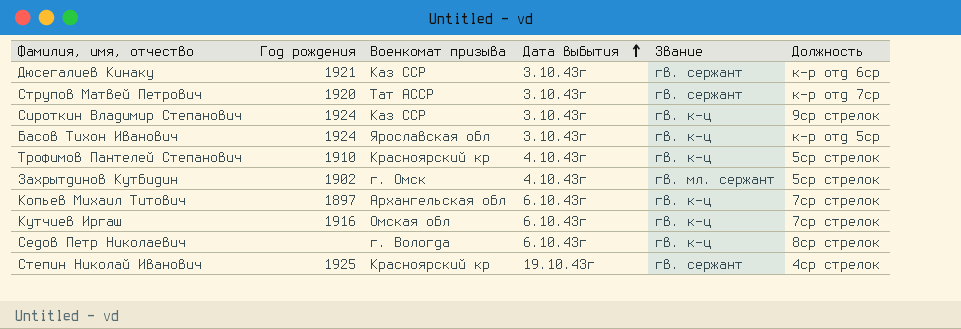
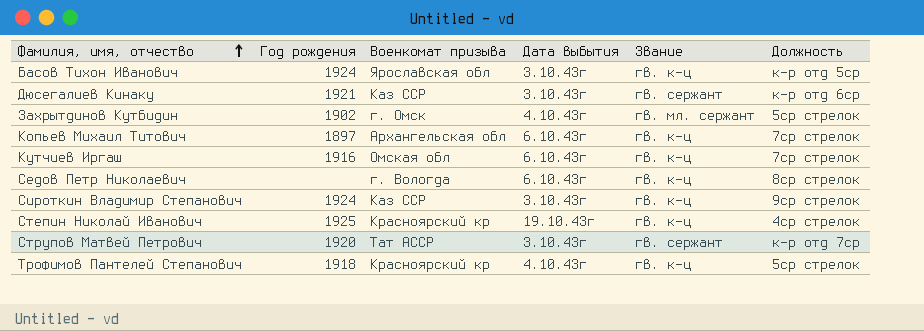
row order: Дата выбытия ascending -> Фамилия, имя, отчество ascending
Степин Николай Иванович | Звание: гв. сержант -> гв. к-ц
Трофимов Пантелей Степанович | Год рождения: 1910 -> 1918

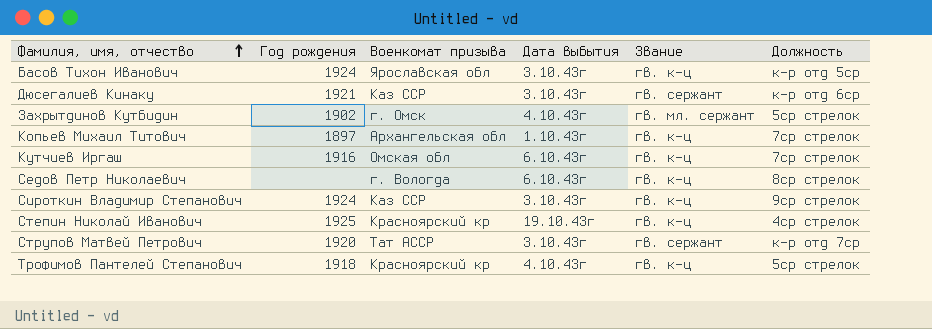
Копьев Михаил Титович | Дата выбытия: 6.10.43г -> 1.10.43г

